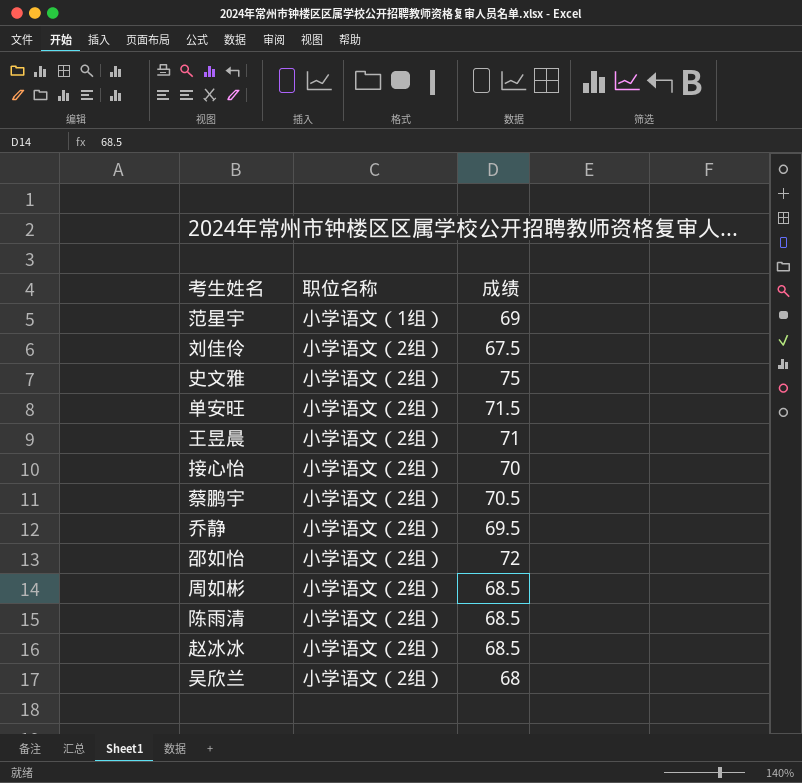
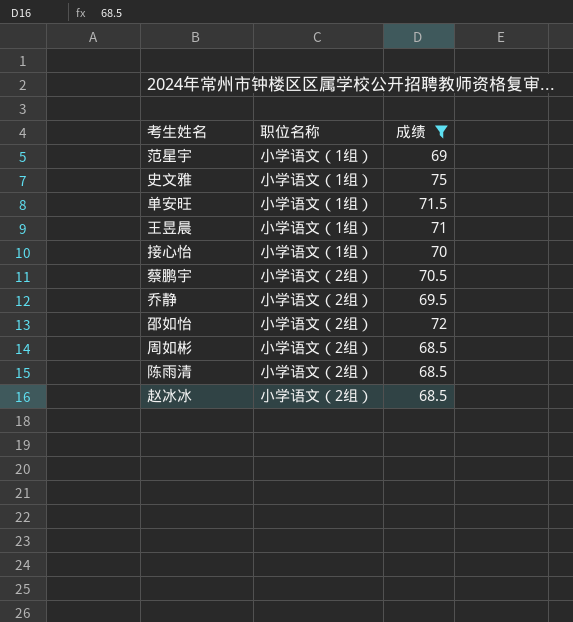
filter: none -> 成绩 >= 68.5
史文雅 | 职位名称: 小学语文（2组） -> 小学语文（1组）
单安旺 | 职位名称: 小学语文（2组） -> 小学语文（1组）
王昱晨 | 职位名称: 小学语文（2组） -> 小学语文（1组）
接心怡 | 职位名称: 小学语文（2组） -> 小学语文（1组）

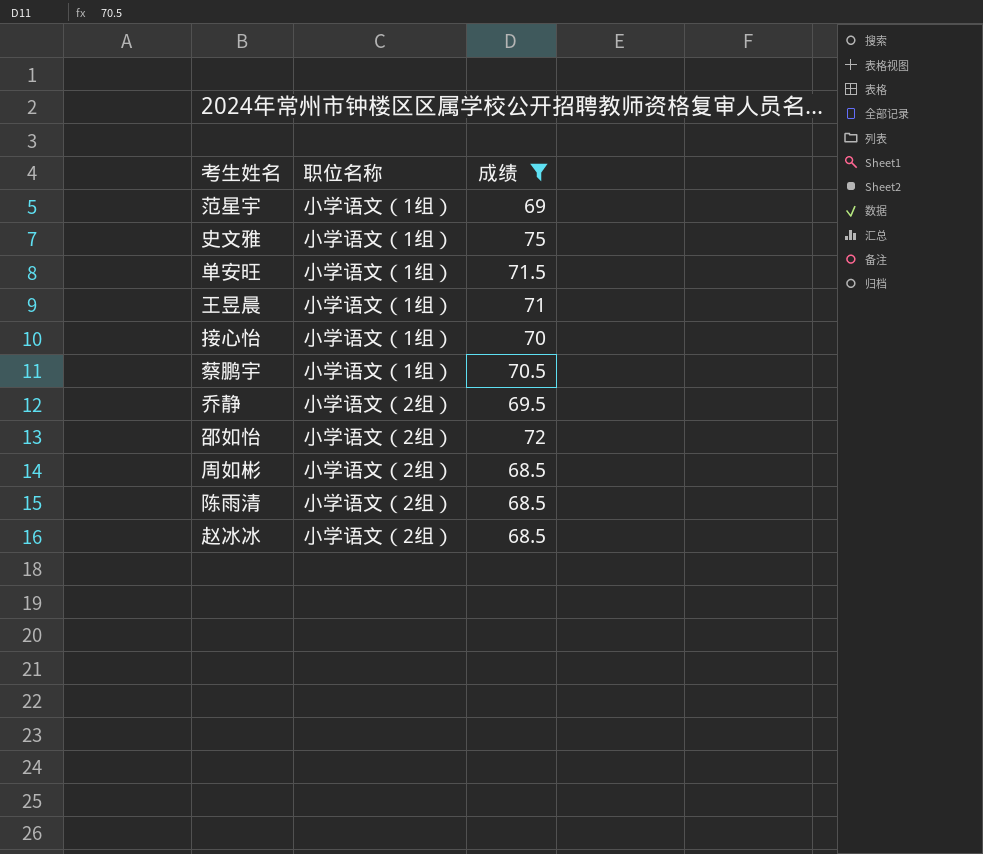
蔡鹏宇 | 职位名称: 小学语文（2组） -> 小学语文（1组）

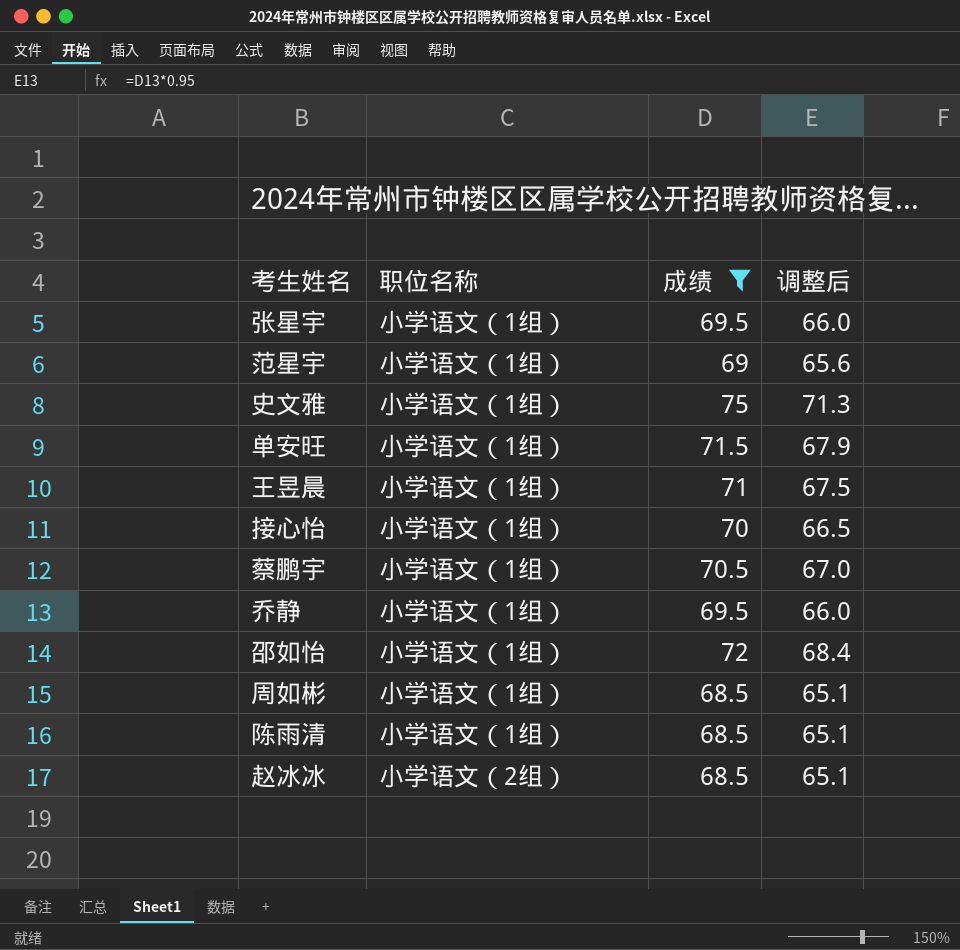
column 调整后 | formula: none -> [成绩] * 0.95
row 张星宇: none -> 小学语文（1组） | 69.5 | 66.0
乔静 | 职位名称: 小学语文（2组） -> 小学语文（1组）
邵如怡 | 职位名称: 小学语文（2组） -> 小学语文（1组）
周如彬 | 职位名称: 小学语文（2组） -> 小学语文（1组）
陈雨清 | 职位名称: 小学语文（2组） -> 小学语文（1组）

